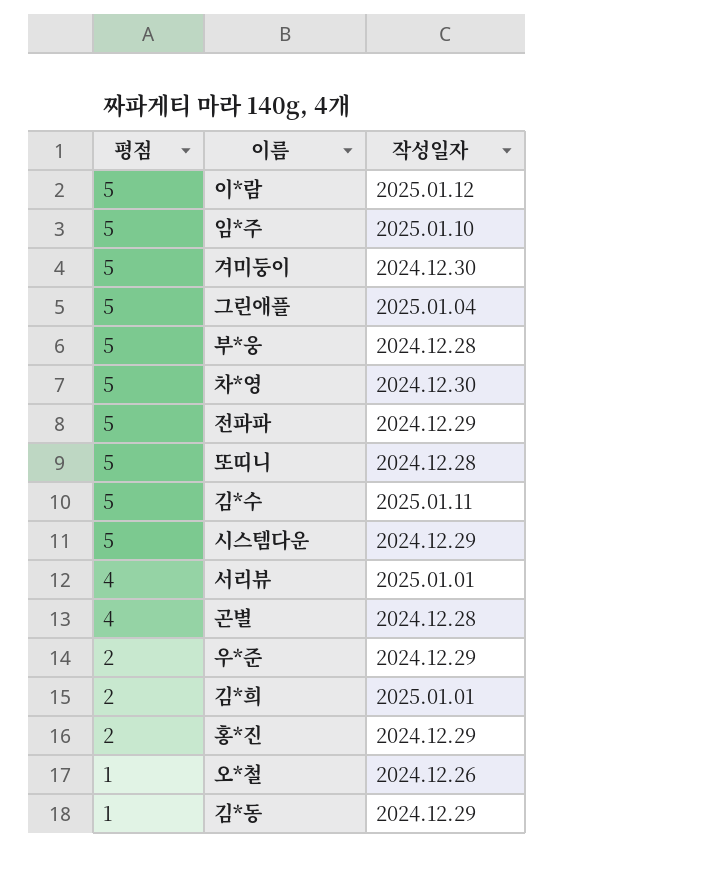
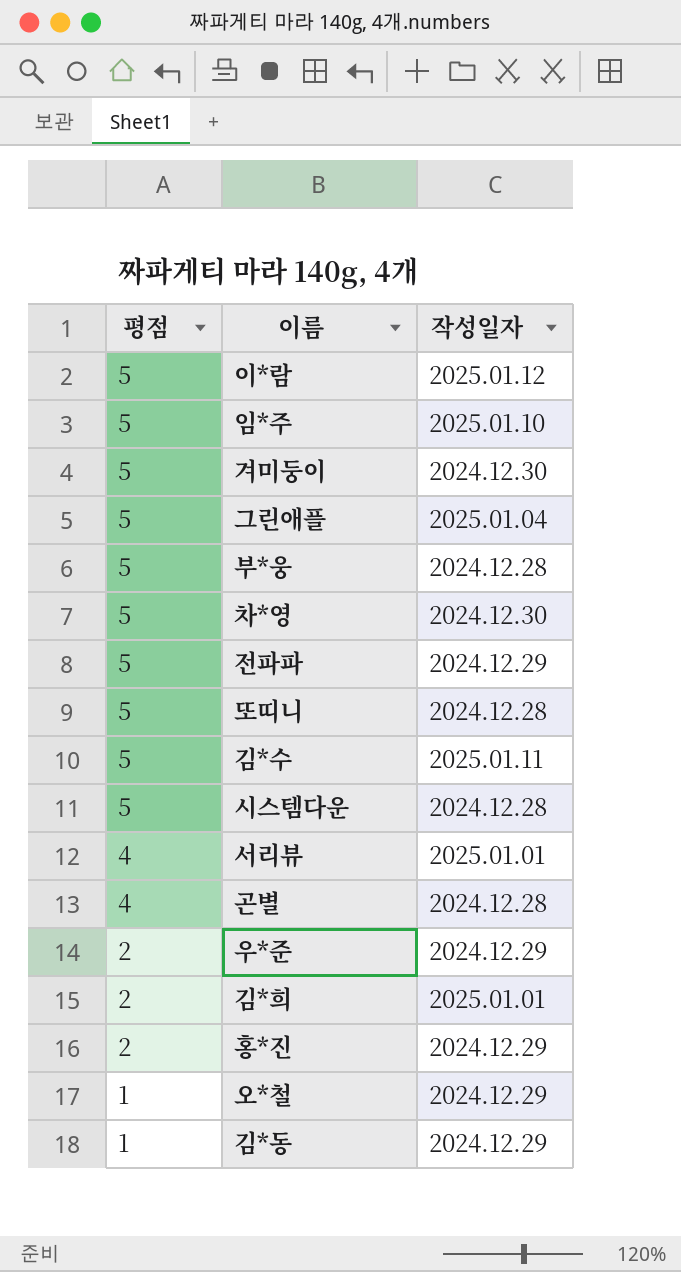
시스템다운 | 작성일자: 2024.12.29 -> 2024.12.28
오*철 | 작성일자: 2024.12.26 -> 2024.12.29

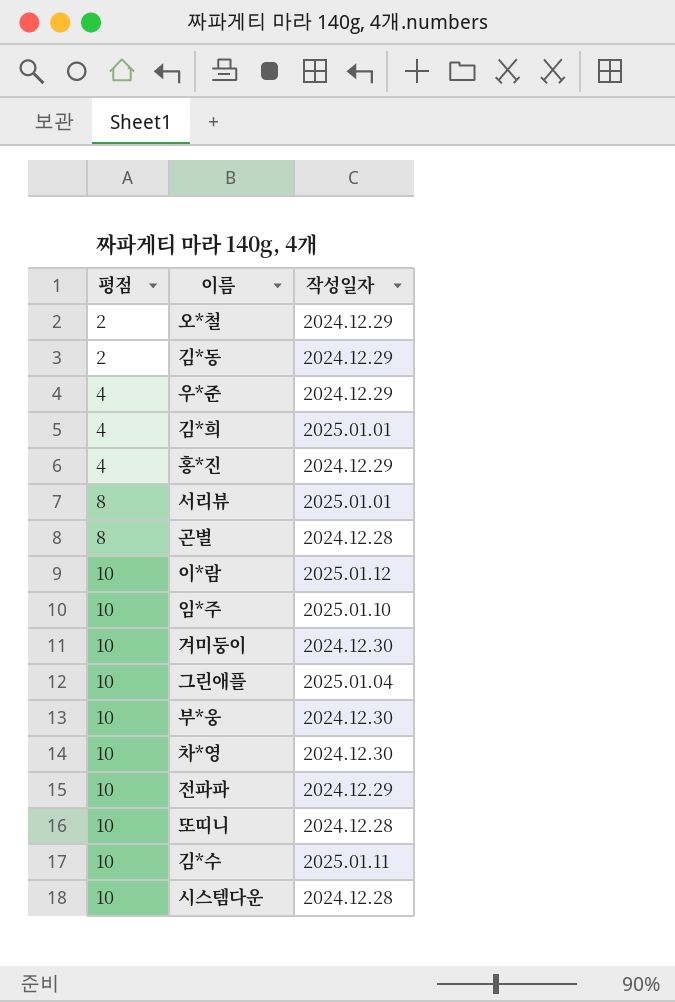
row order: 평점 descending -> 평점 ascending
오*철 | 평점: 1 -> 2
김*동 | 평점: 1 -> 2
우*준 | 평점: 2 -> 4
김*희 | 평점: 2 -> 4
홍*진 | 평점: 2 -> 4
서리뷰 | 평점: 4 -> 8
곤별 | 평점: 4 -> 8
이*람 | 평점: 5 -> 10
임*주 | 평점: 5 -> 10
겨미둥이 | 평점: 5 -> 10
그린애플 | 평점: 5 -> 10
부*웅 | 평점: 5 -> 10
부*웅 | 작성일자: 2024.12.28 -> 2024.12.30
차*영 | 평점: 5 -> 10
전파파 | 평점: 5 -> 10
또띠니 | 평점: 5 -> 10
김*수 | 평점: 5 -> 10
시스템다운 | 평점: 5 -> 10

